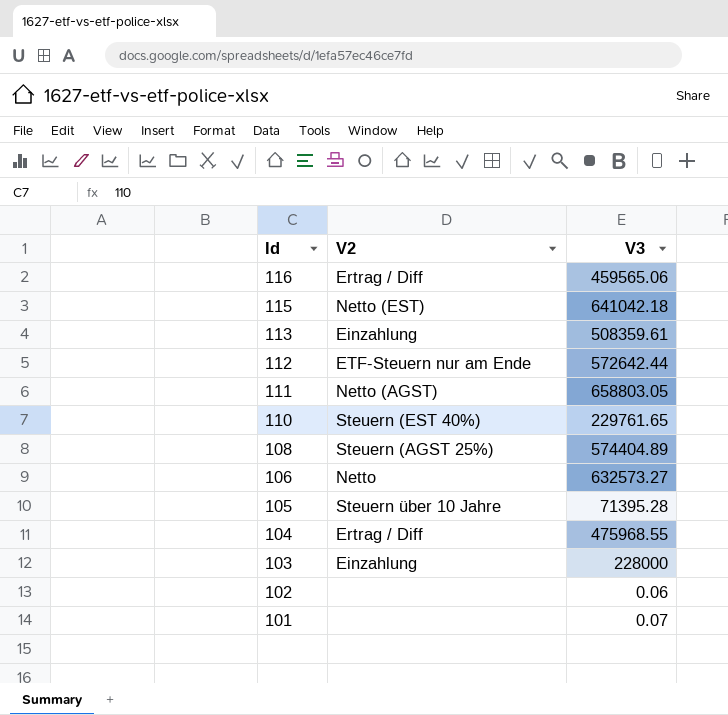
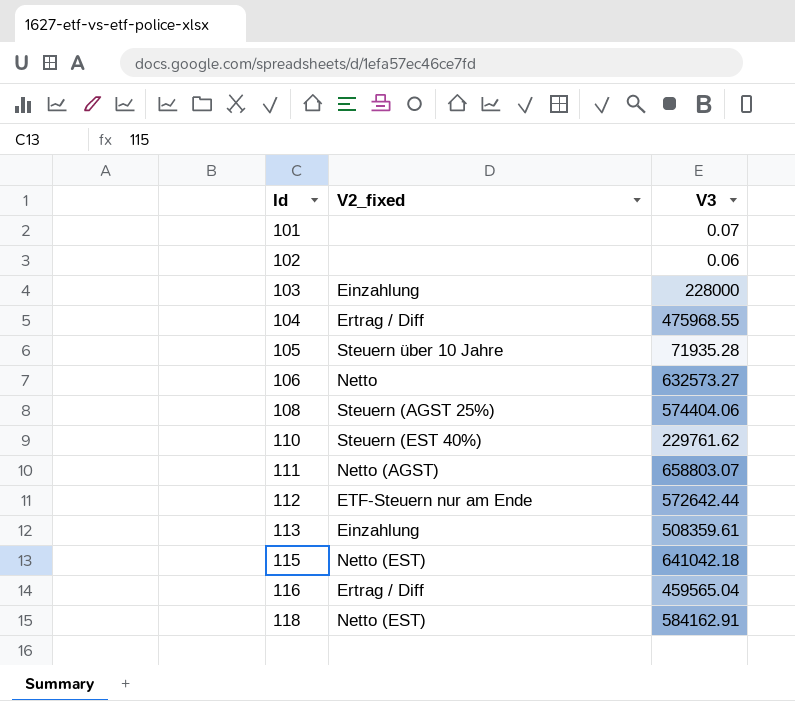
row order: Id descending -> Id ascending
column name: V2 -> V2_fixed
105 | V3: 71395.28 -> 71935.28
108 | V3: 574404.89 -> 574404.06
110 | V3: 229761.65 -> 229761.62
111 | V3: 658803.05 -> 658803.07
116 | V3: 459565.06 -> 459565.04
row 118: none -> Netto (EST) | 584162.91

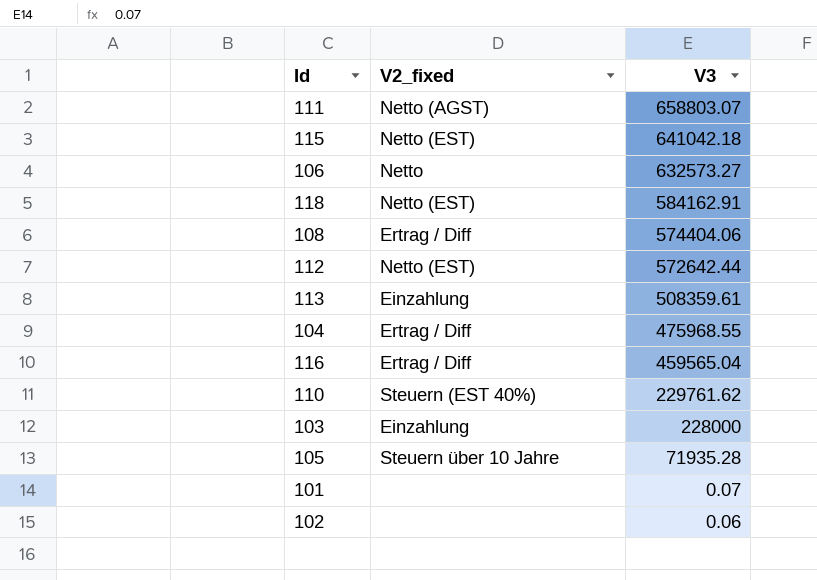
row order: Id ascending -> V3 descending
108 | V2_fixed: Steuern (AGST 25%) -> Ertrag / Diff
112 | V2_fixed: ETF-Steuern nur am Ende -> Netto (EST)

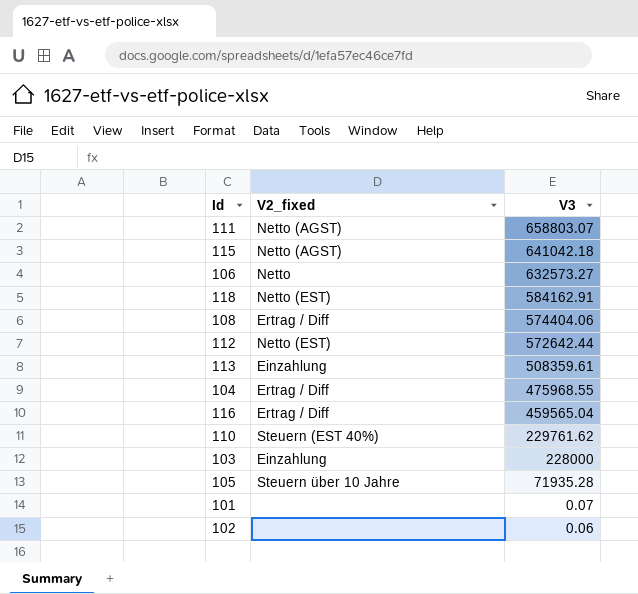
115 | V2_fixed: Netto (EST) -> Netto (AGST)

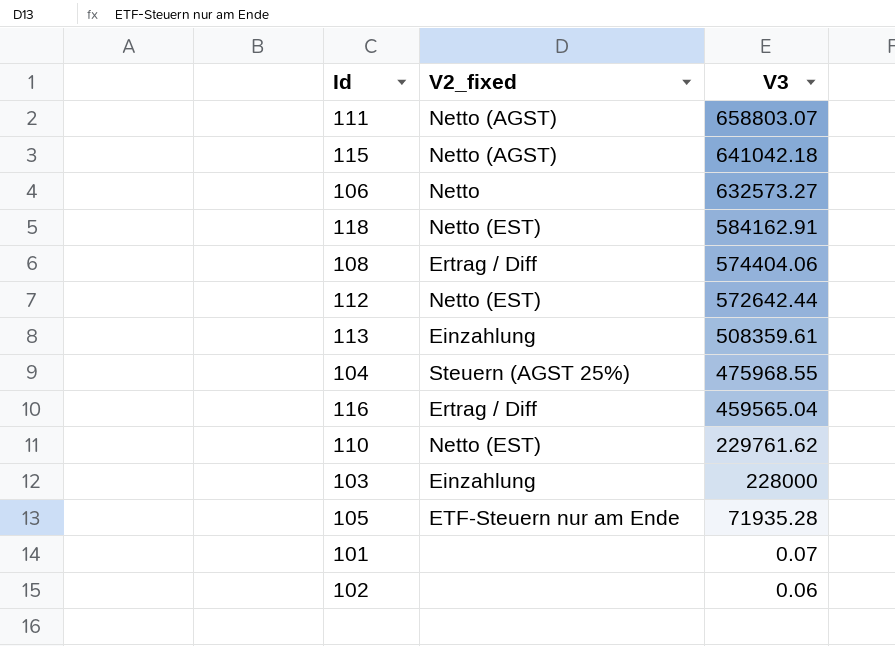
104 | V2_fixed: Ertrag / Diff -> Steuern (AGST 25%)
110 | V2_fixed: Steuern (EST 40%) -> Netto (EST)
105 | V2_fixed: Steuern über 10 Jahre -> ETF-Steuern nur am Ende

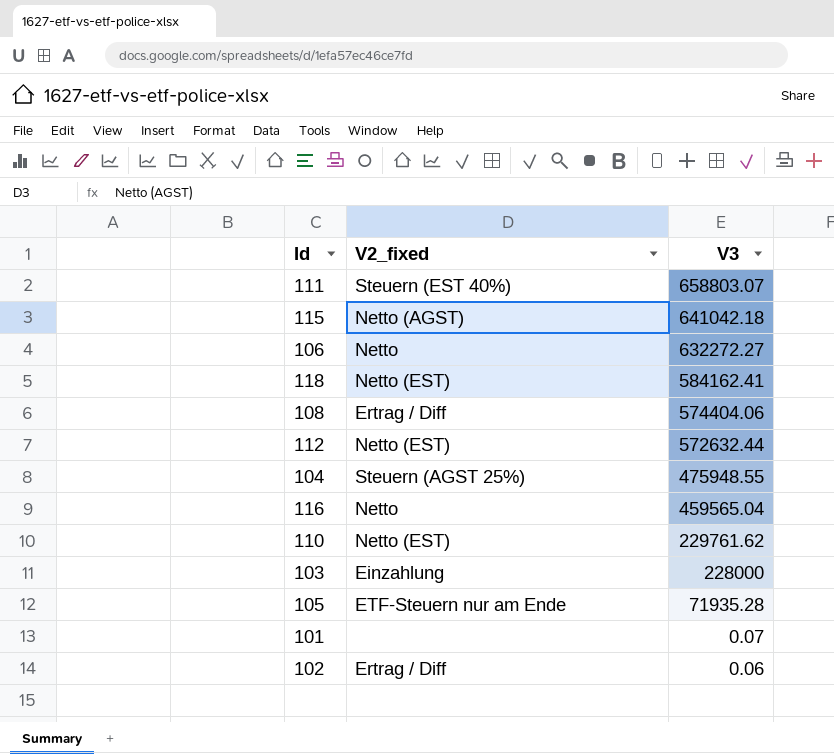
row 113: Einzahlung | 508359.61 -> none
111 | V2_fixed: Netto (AGST) -> Steuern (EST 40%)
106 | V3: 632573.27 -> 632272.27
118 | V3: 584162.91 -> 584162.41
112 | V3: 572642.44 -> 572632.44
104 | V3: 475968.55 -> 475948.55
116 | V2_fixed: Ertrag / Diff -> Netto
102 | V2_fixed: none -> Ertrag / Diff

